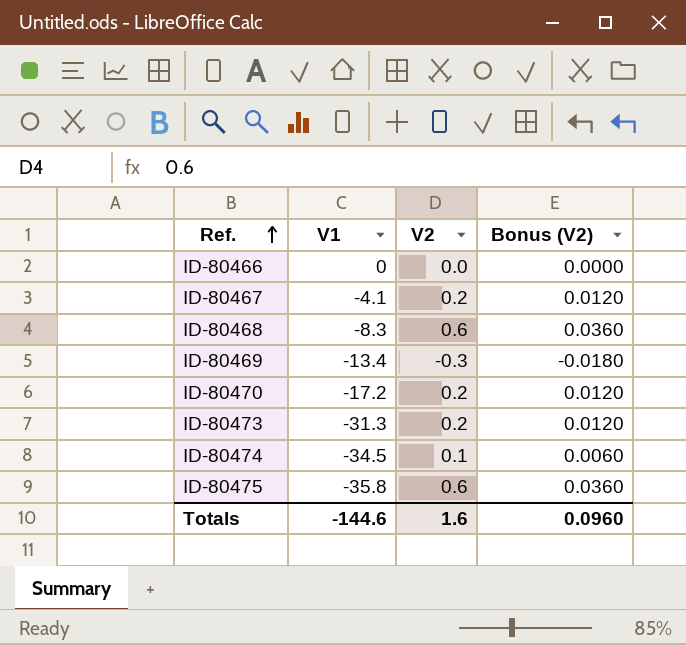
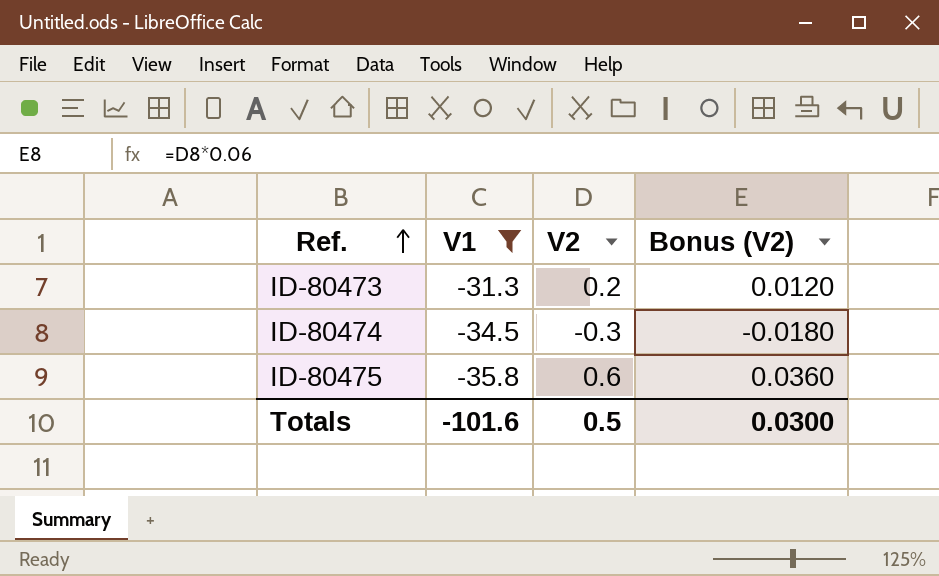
filter: none -> V1 <= -31.3
ID-80474 | V2: 0.1 -> -0.3
ID-80474 | Bonus (V2): 0.0060 -> -0.0180
Totals | V1: -144.6 -> -101.6
Totals | V2: 1.6 -> 0.5
Totals | Bonus (V2): 0.0960 -> 0.0300

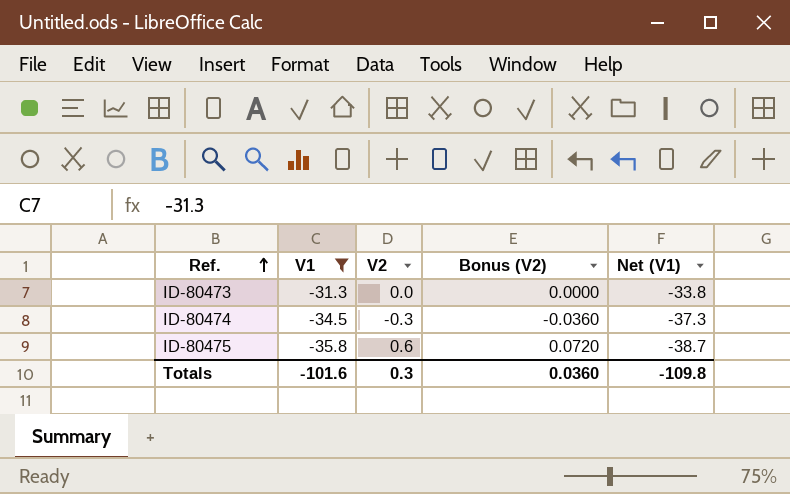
column Bonus (V2) | formula: [V2] * 0.06 -> [V2] * 0.12
column Net (V1) | formula: none -> [V1] * 1.08
ID-80473 | V2: 0.2 -> 0.0
Totals | V2: 0.5 -> 0.3
Totals | Bonus (V2): 0.0300 -> 0.0360

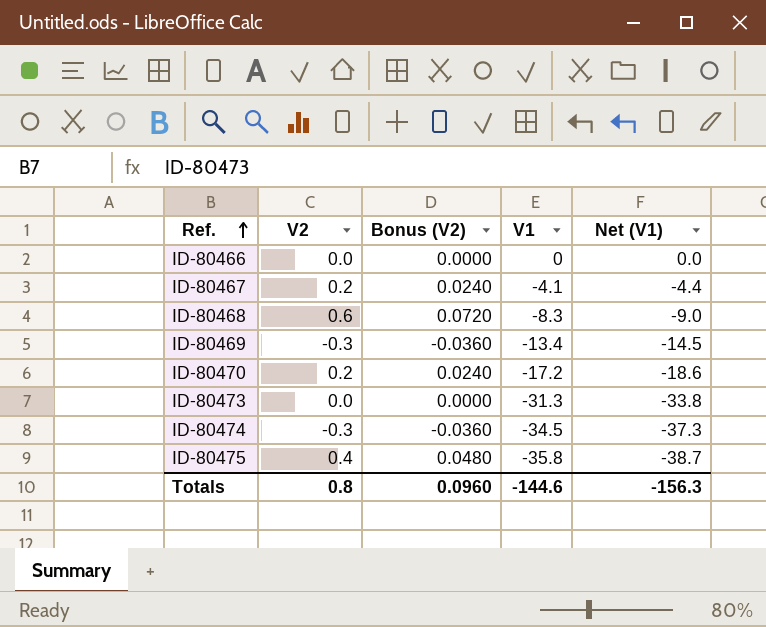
filter: V1 <= -31.3 -> none
column V1 | position: 2 -> 4
ID-80475 | V2: 0.6 -> 0.4
ID-80475 | Bonus (V2): 0.0720 -> 0.0480
Totals | V2: 0.3 -> 0.8
Totals | Bonus (V2): 0.0360 -> 0.0960
Totals | V1: -101.6 -> -144.6
Totals | Net (V1): -109.8 -> -156.3

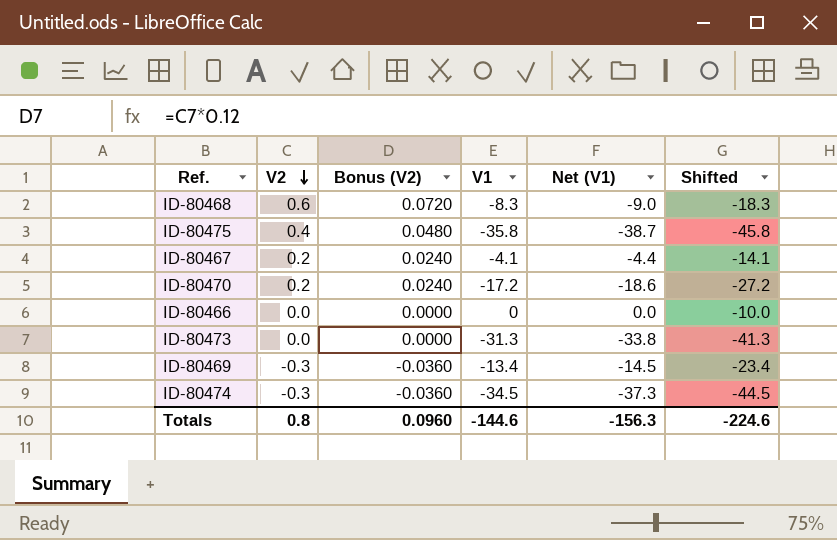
row order: Ref. ascending -> V2 descending
column Shifted | formula: none -> [V1] - 10

